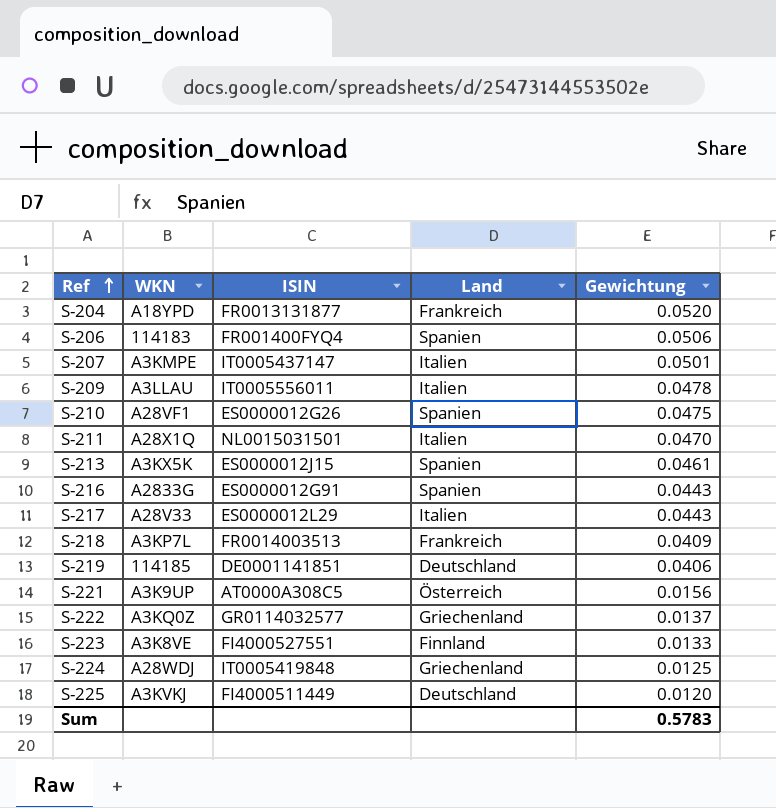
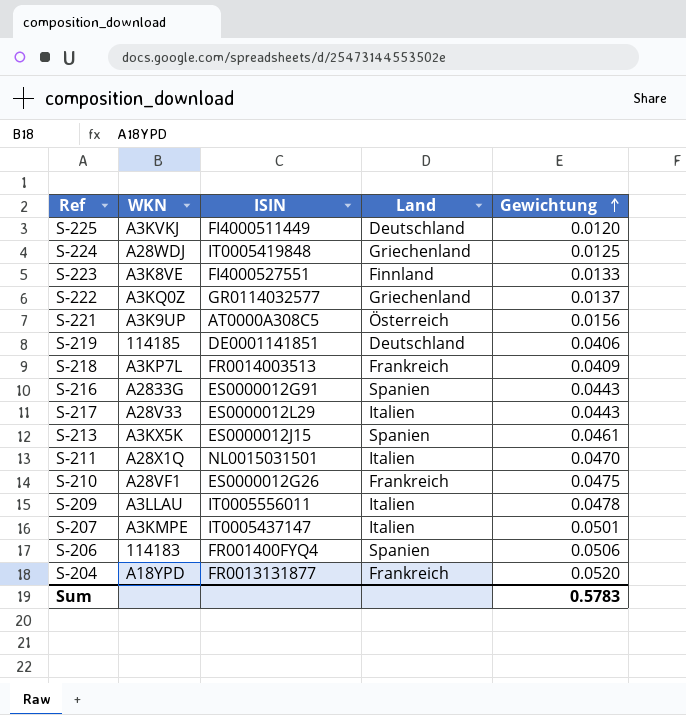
row order: Ref ascending -> Gewichtung ascending
S-210 | Land: Spanien -> Frankreich

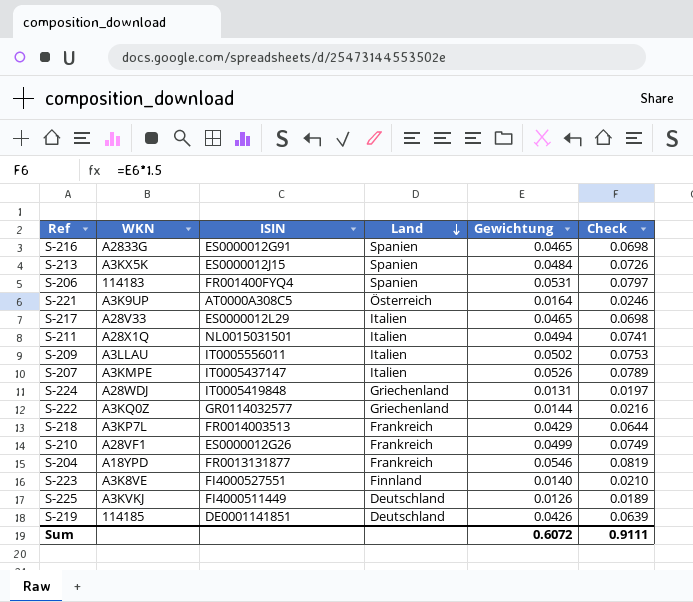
row order: Gewichtung ascending -> Land descending
column Check | formula: none -> [Gewichtung] * 1.5
S-216 | Gewichtung: 0.0443 -> 0.0465
S-213 | Gewichtung: 0.0461 -> 0.0484
S-206 | Gewichtung: 0.0506 -> 0.0531
S-221 | Gewichtung: 0.0156 -> 0.0164
S-217 | Gewichtung: 0.0443 -> 0.0465
S-211 | Gewichtung: 0.0470 -> 0.0494
S-209 | Gewichtung: 0.0478 -> 0.0502
S-207 | Gewichtung: 0.0501 -> 0.0526
S-224 | Gewichtung: 0.0125 -> 0.0131
S-222 | Gewichtung: 0.0137 -> 0.0144
S-218 | Gewichtung: 0.0409 -> 0.0429
S-210 | Gewichtung: 0.0475 -> 0.0499
S-204 | Gewichtung: 0.0520 -> 0.0546
S-223 | Gewichtung: 0.0133 -> 0.0140
S-225 | Gewichtung: 0.0120 -> 0.0126
S-219 | Gewichtung: 0.0406 -> 0.0426
Sum | Gewichtung: 0.5783 -> 0.6072

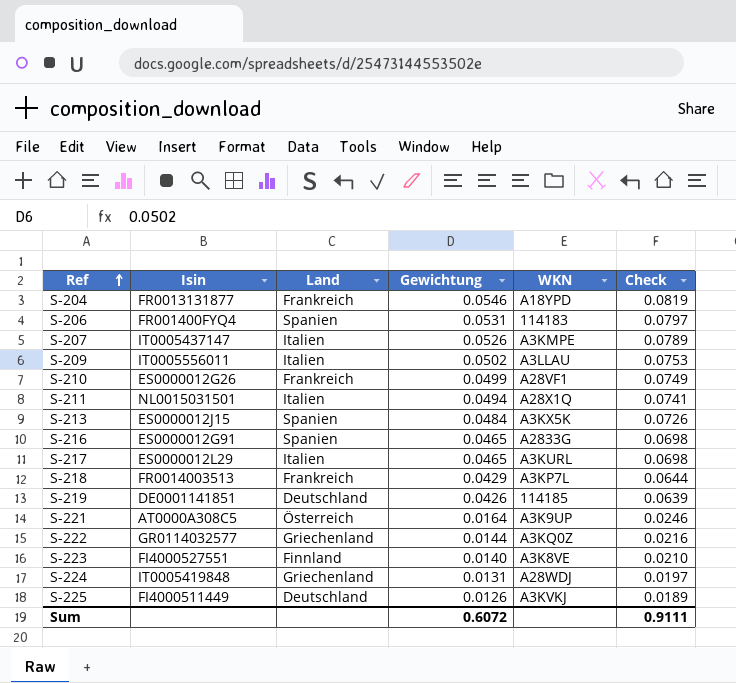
row order: Land descending -> Ref ascending
column name: ISIN -> Isin
column WKN | position: 2 -> 5
S-217 | WKN: A28V33 -> A3KURL

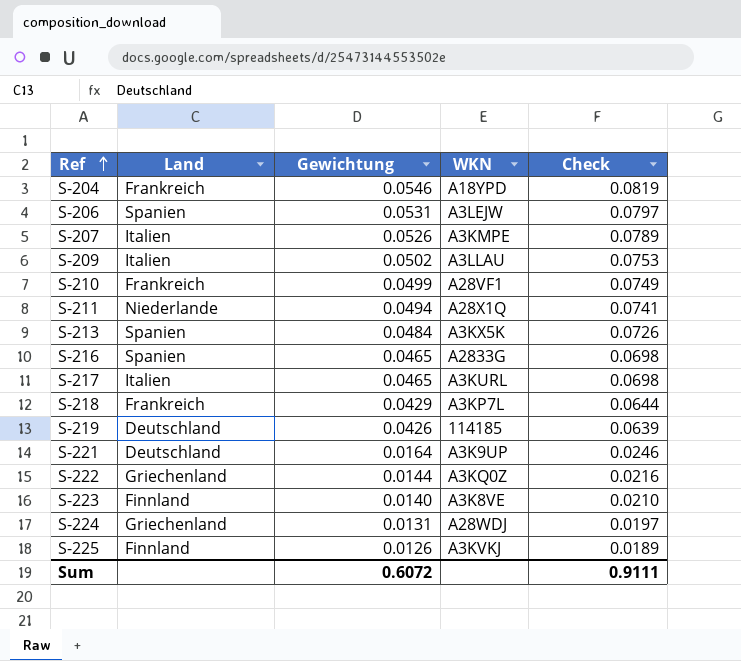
column Isin | position: 2 -> none
S-206 | WKN: 114183 -> A3LEJW
S-211 | Land: Italien -> Niederlande
S-221 | Land: Österreich -> Deutschland
S-225 | Land: Deutschland -> Finnland

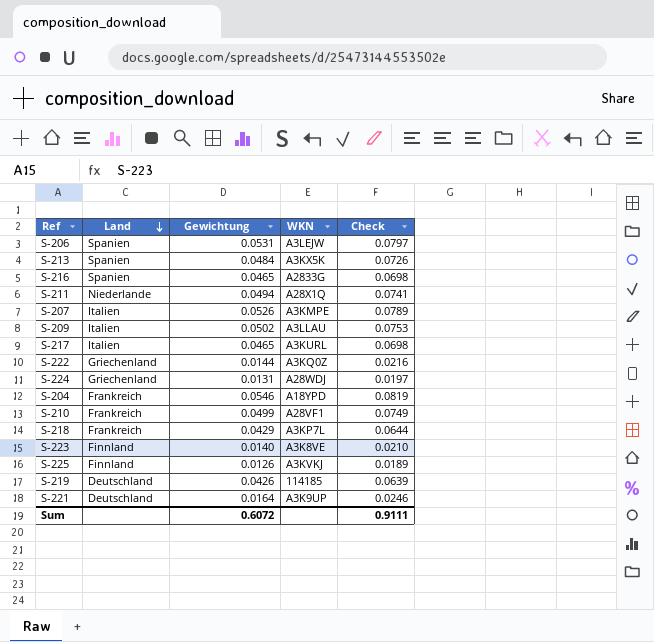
row order: Ref ascending -> Land descending

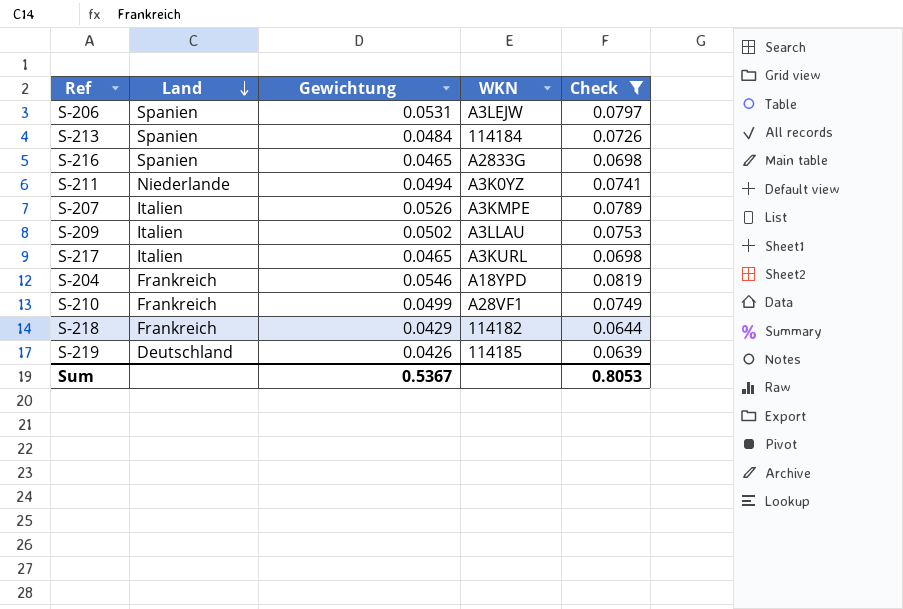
filter: none -> Check >= 0.0639
S-213 | WKN: A3KX5K -> 114184
S-211 | WKN: A28X1Q -> A3K0YZ
S-218 | WKN: A3KP7L -> 114182
Sum | Gewichtung: 0.6072 -> 0.5367
Sum | Check: 0.9111 -> 0.8053

